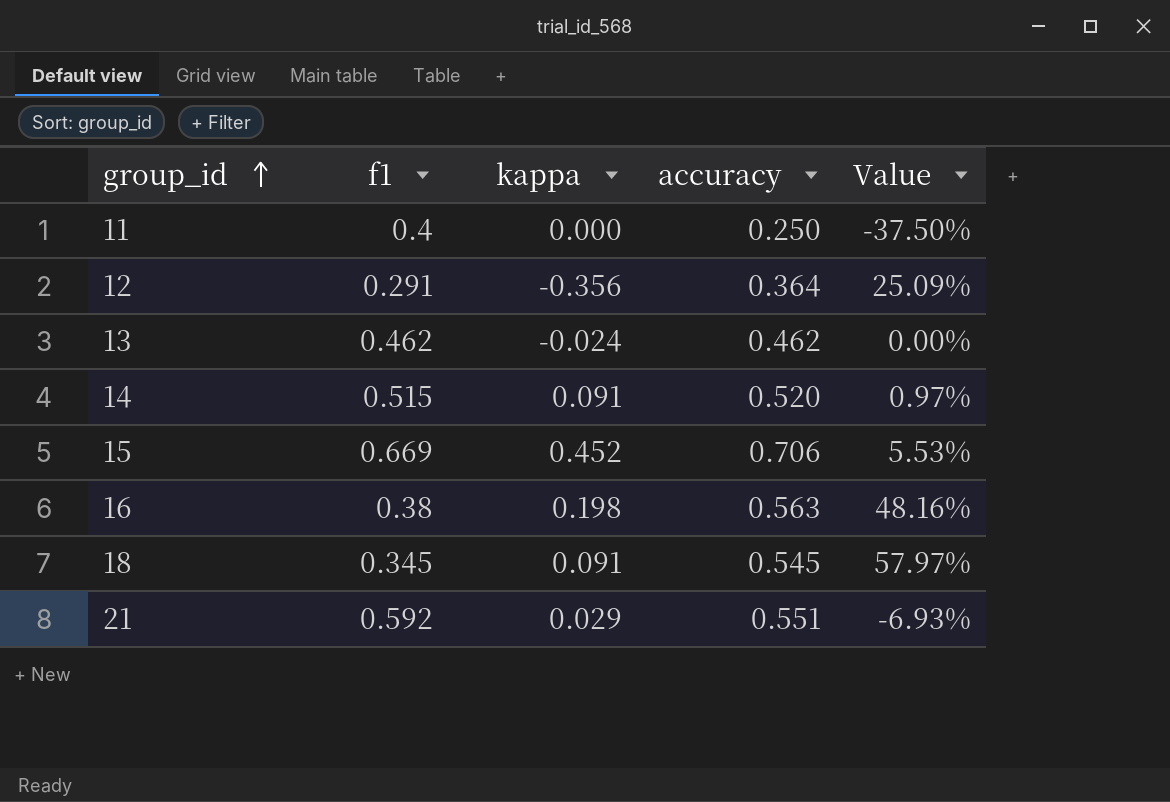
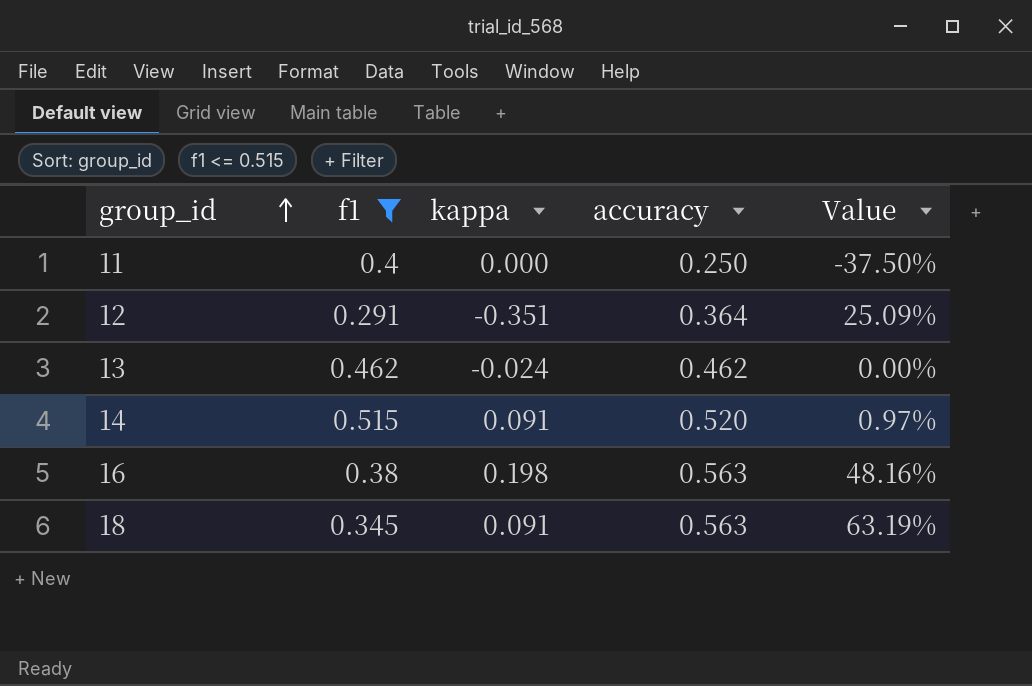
filter: none -> f1 <= 0.515
12 | kappa: -0.356 -> -0.351
18 | accuracy: 0.545 -> 0.563
18 | Value: 57.97% -> 63.19%

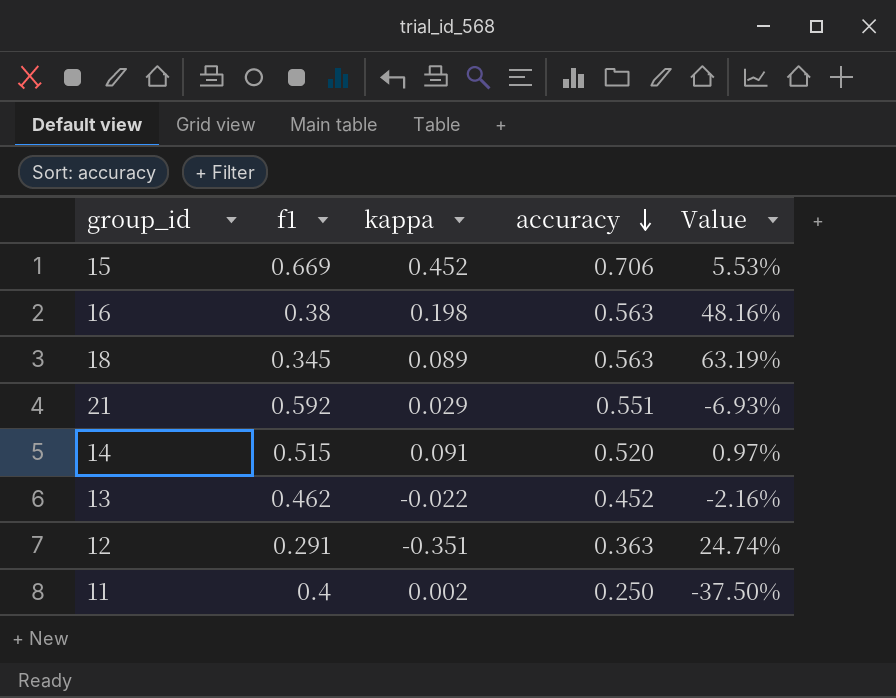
filter: f1 <= 0.515 -> none
row order: group_id ascending -> accuracy descending
18 | kappa: 0.091 -> 0.089
13 | kappa: -0.024 -> -0.022
13 | accuracy: 0.462 -> 0.452
13 | Value: 0.00% -> -2.16%
12 | accuracy: 0.364 -> 0.363
12 | Value: 25.09% -> 24.74%
11 | kappa: 0.000 -> 0.002

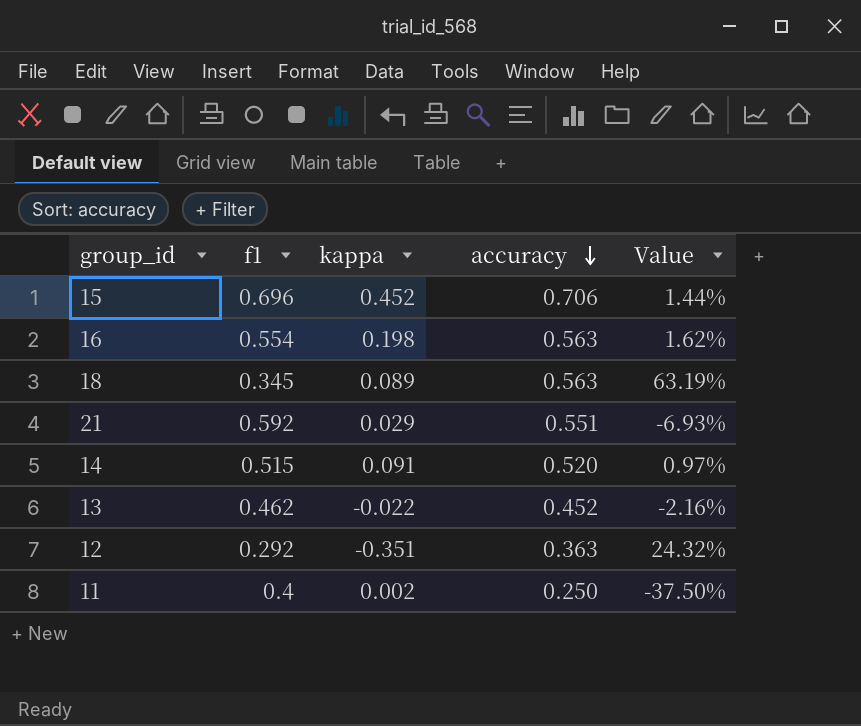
15 | f1: 0.669 -> 0.696
15 | Value: 5.53% -> 1.44%
16 | f1: 0.38 -> 0.554
16 | Value: 48.16% -> 1.62%
12 | f1: 0.291 -> 0.292
12 | Value: 24.74% -> 24.32%

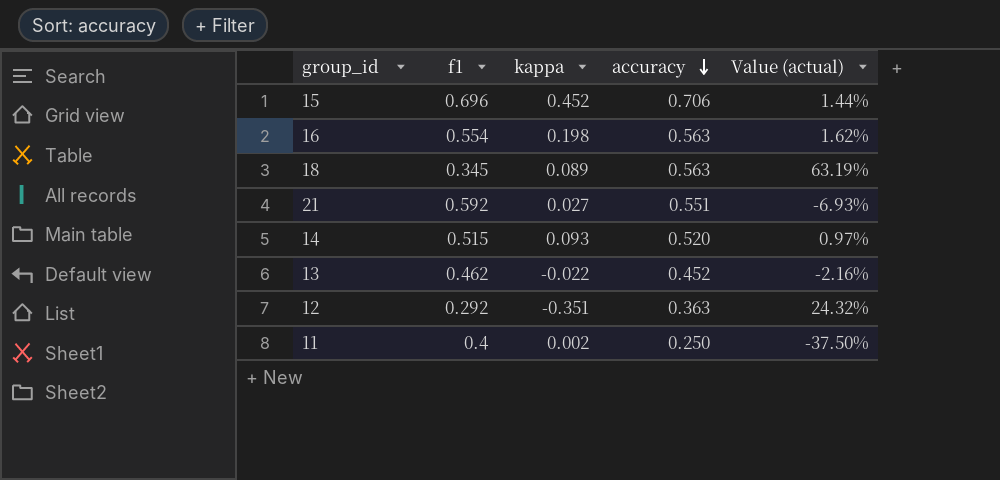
column name: Value -> Value (actual)
21 | kappa: 0.029 -> 0.027
14 | kappa: 0.091 -> 0.093

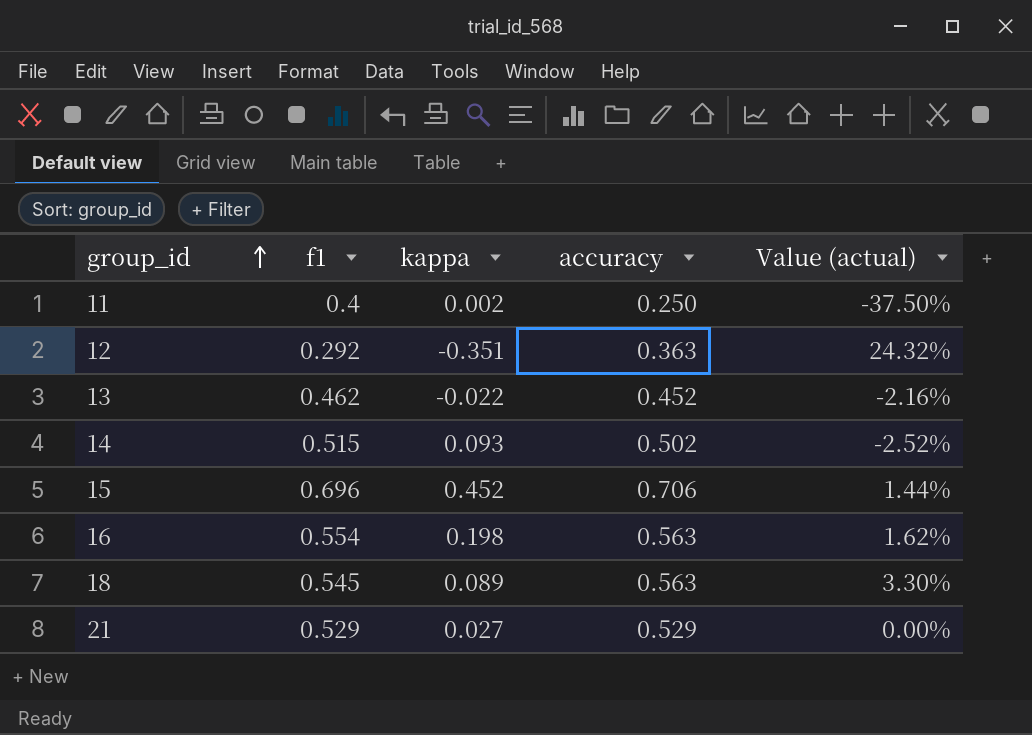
row order: accuracy descending -> group_id ascending
14 | accuracy: 0.520 -> 0.502
14 | Value (actual): 0.97% -> -2.52%
18 | f1: 0.345 -> 0.545
18 | Value (actual): 63.19% -> 3.30%
21 | f1: 0.592 -> 0.529
21 | accuracy: 0.551 -> 0.529
21 | Value (actual): -6.93% -> 0.00%

